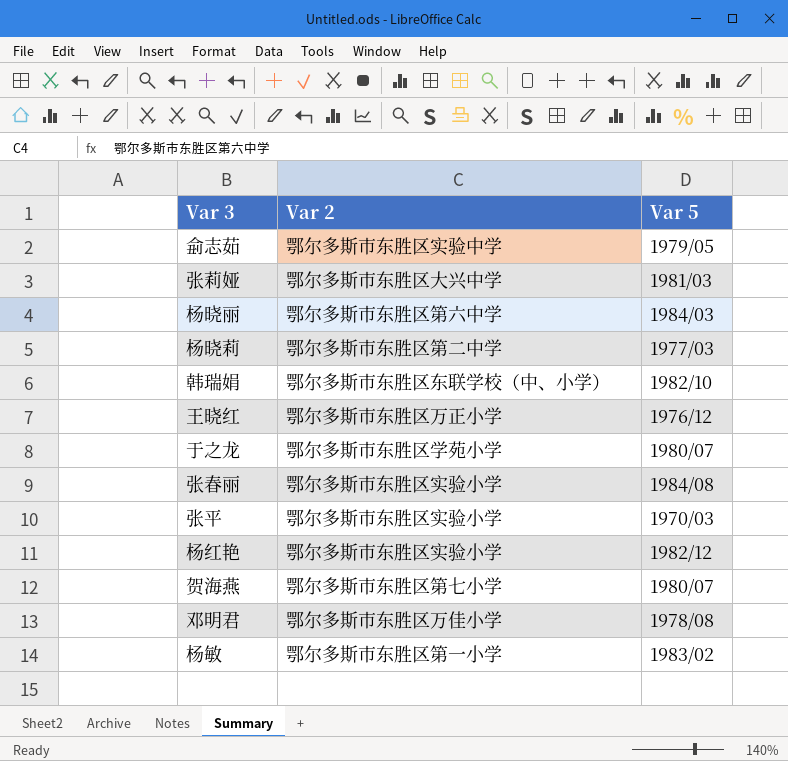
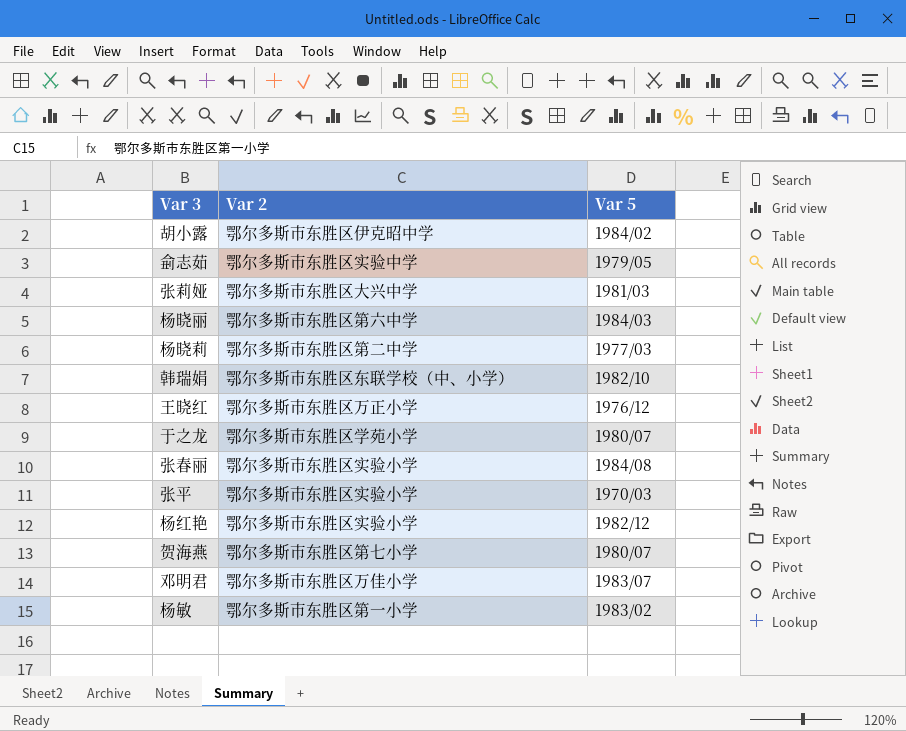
row 胡小露: none -> 鄂尔多斯市东胜区伊克昭中学 | 1984/02
邓明君 | Var 5: 1978/08 -> 1983/07

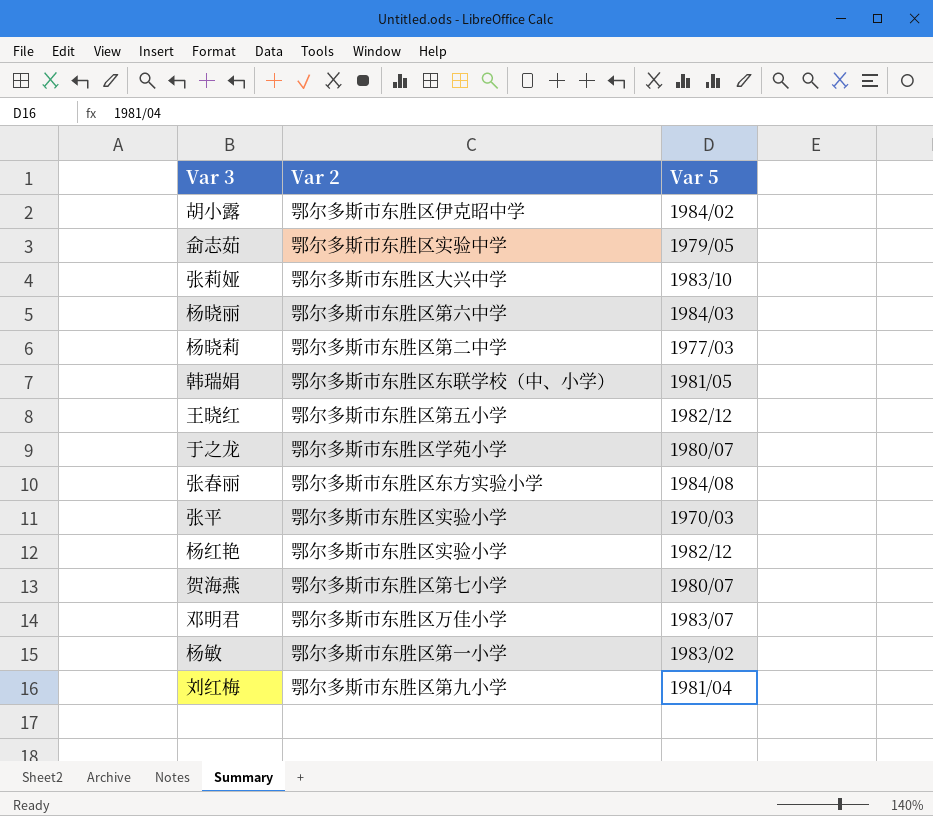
张莉娅 | Var 5: 1981/03 -> 1983/10
韩瑞娟 | Var 5: 1982/10 -> 1981/05
王晓红 | Var 2: 鄂尔多斯市东胜区万正小学 -> 鄂尔多斯市东胜区第五小学
王晓红 | Var 5: 1976/12 -> 1982/12
张春丽 | Var 2: 鄂尔多斯市东胜区实验小学 -> 鄂尔多斯市东胜区东方实验小学
row 刘红梅: none -> 鄂尔多斯市东胜区第九小学 | 1981/04

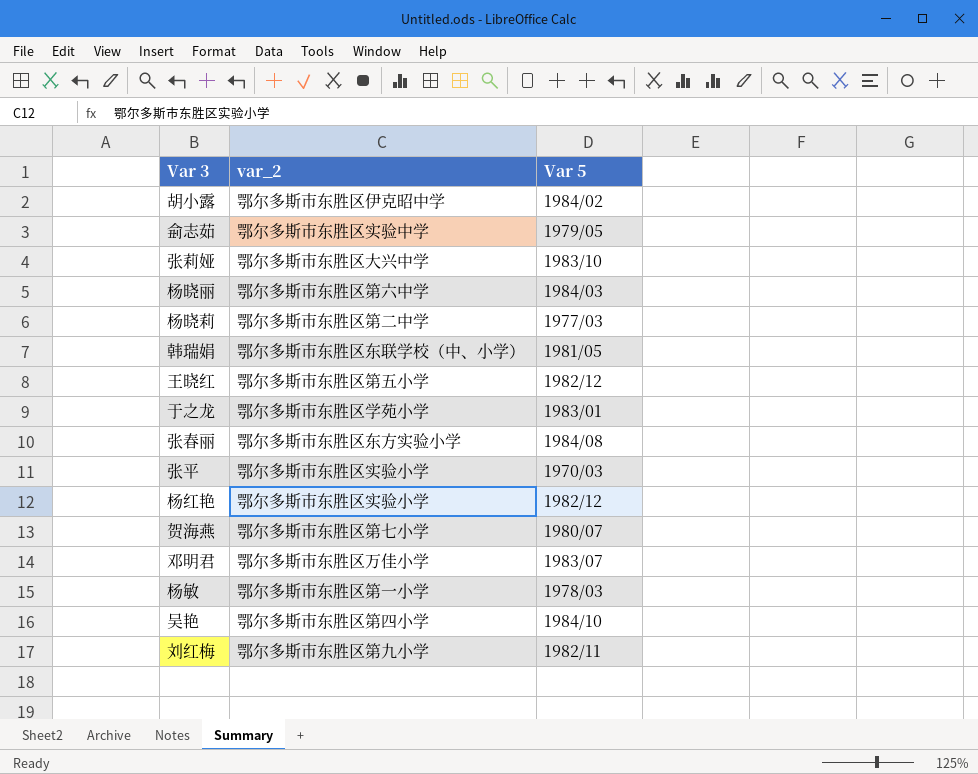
column name: Var 2 -> var_2
于之龙 | Var 5: 1980/07 -> 1983/01
杨敏 | Var 5: 1983/02 -> 1978/03
row 吴艳: none -> 鄂尔多斯市东胜区第四小学 | 1984/10
刘红梅 | Var 5: 1981/04 -> 1982/11

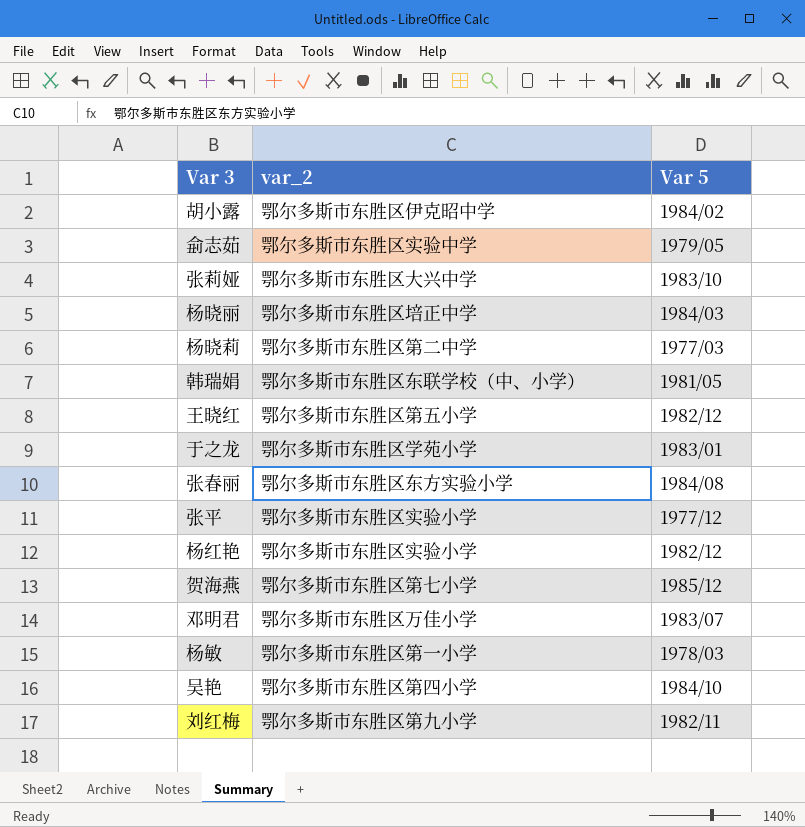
杨晓丽 | var_2: 鄂尔多斯市东胜区第六中学 -> 鄂尔多斯市东胜区培正中学
张平 | Var 5: 1970/03 -> 1977/12
贺海燕 | Var 5: 1980/07 -> 1985/12

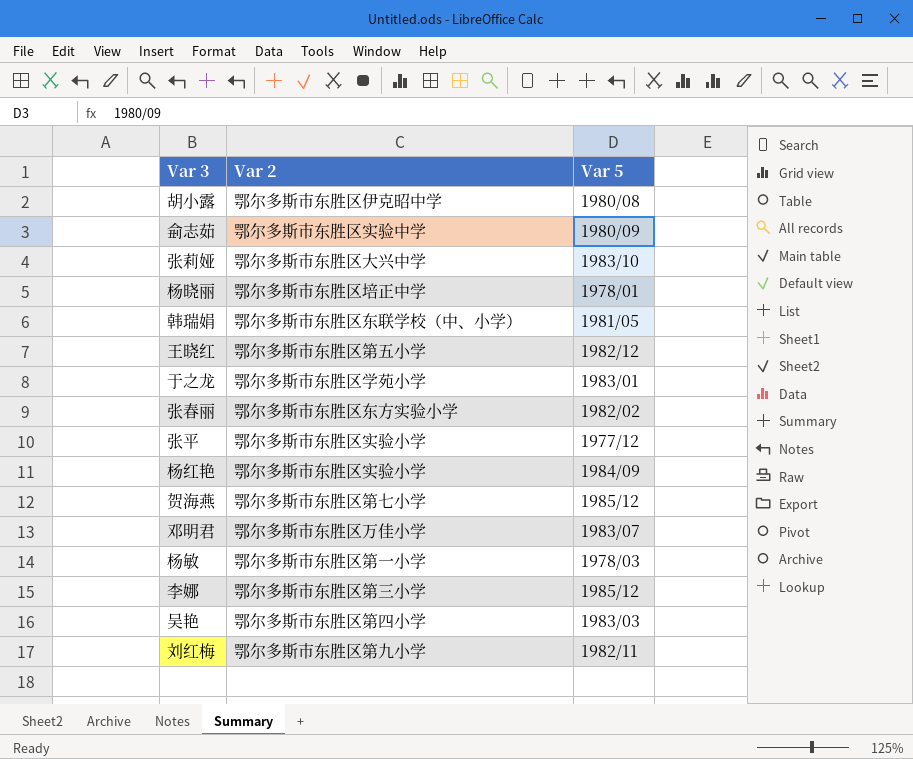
column name: var_2 -> Var 2
row 杨晓莉: 鄂尔多斯市东胜区第二中学 | 1977/03 -> none
胡小露 | Var 5: 1984/02 -> 1980/08
侴志茹 | Var 5: 1979/05 -> 1980/09
杨晓丽 | Var 5: 1984/03 -> 1978/01
张春丽 | Var 5: 1984/08 -> 1982/02
杨红艳 | Var 5: 1982/12 -> 1984/09
row 李娜: none -> 鄂尔多斯市东胜区第三小学 | 1985/12
吴艳 | Var 5: 1984/10 -> 1983/03

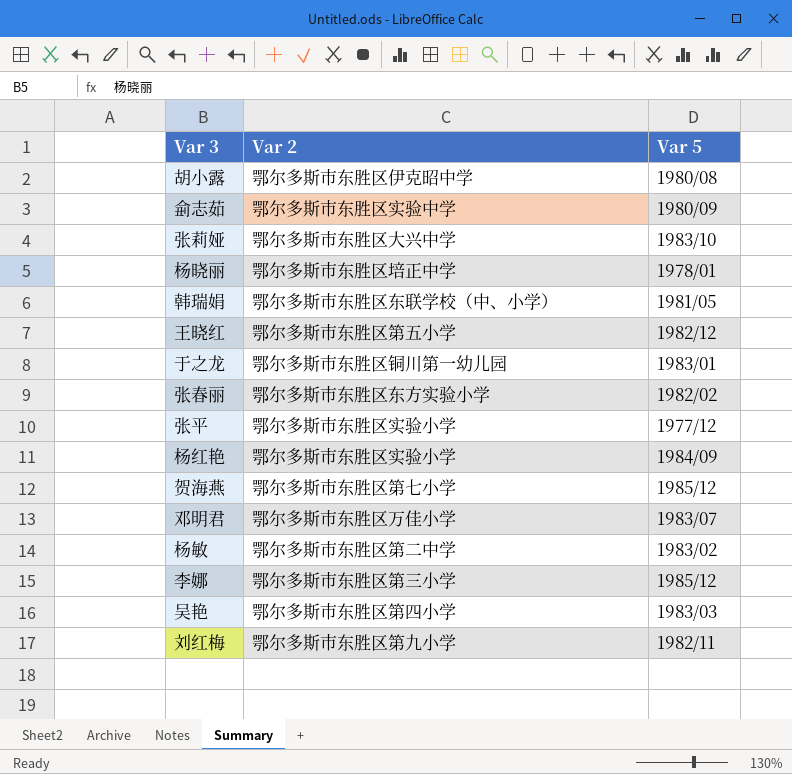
于之龙 | Var 2: 鄂尔多斯市东胜区学苑小学 -> 鄂尔多斯市东胜区铜川第一幼儿园
杨敏 | Var 2: 鄂尔多斯市东胜区第一小学 -> 鄂尔多斯市东胜区第二中学
杨敏 | Var 5: 1978/03 -> 1983/02

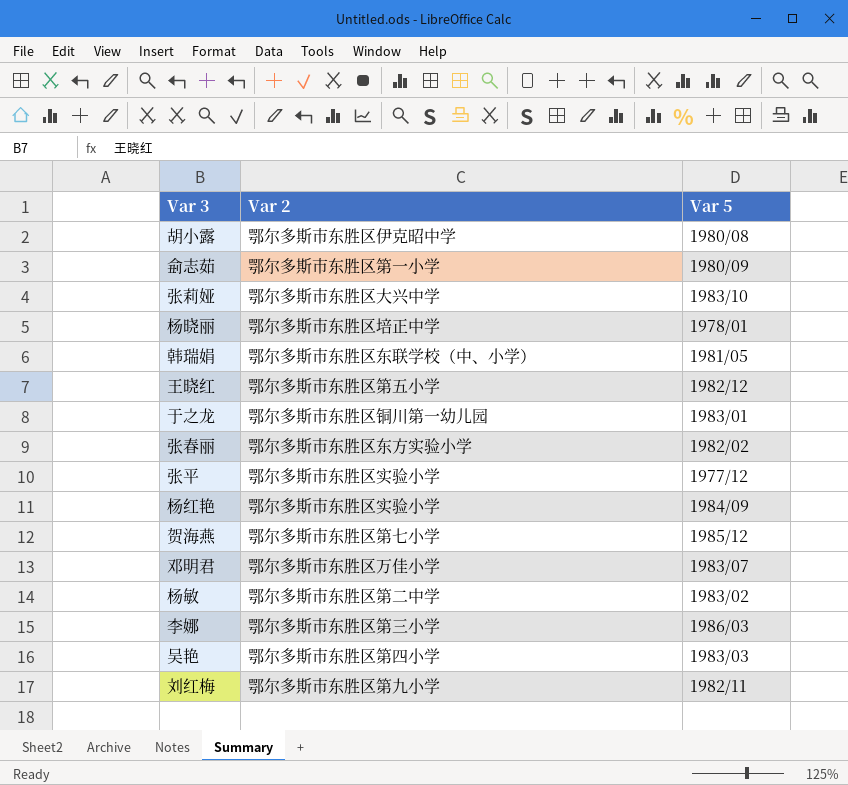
侴志茹 | Var 2: 鄂尔多斯市东胜区实验中学 -> 鄂尔多斯市东胜区第一小学
李娜 | Var 5: 1985/12 -> 1986/03

